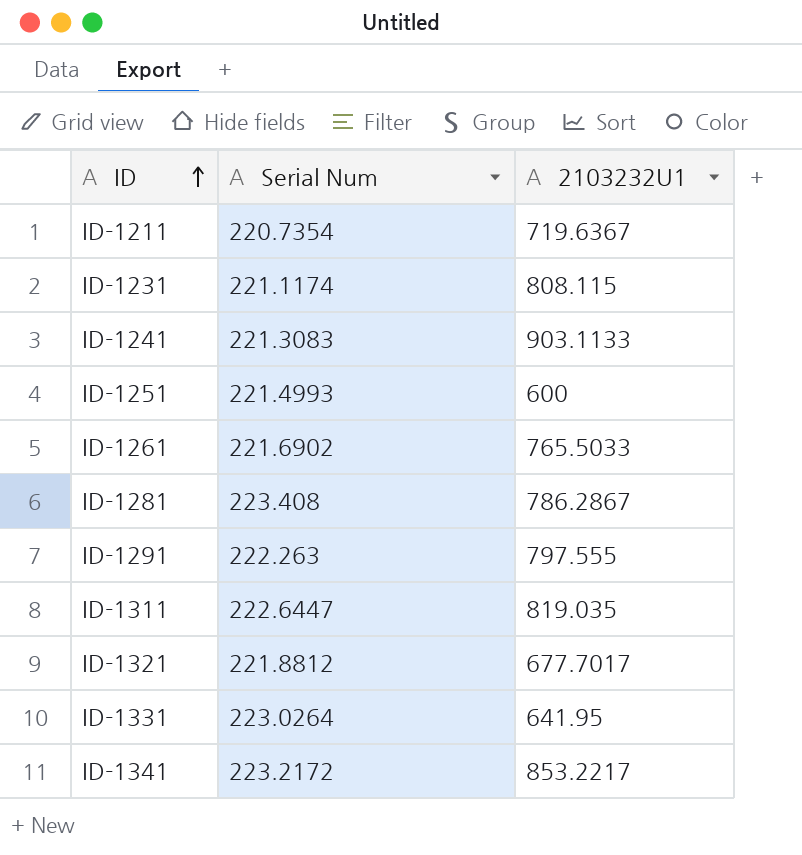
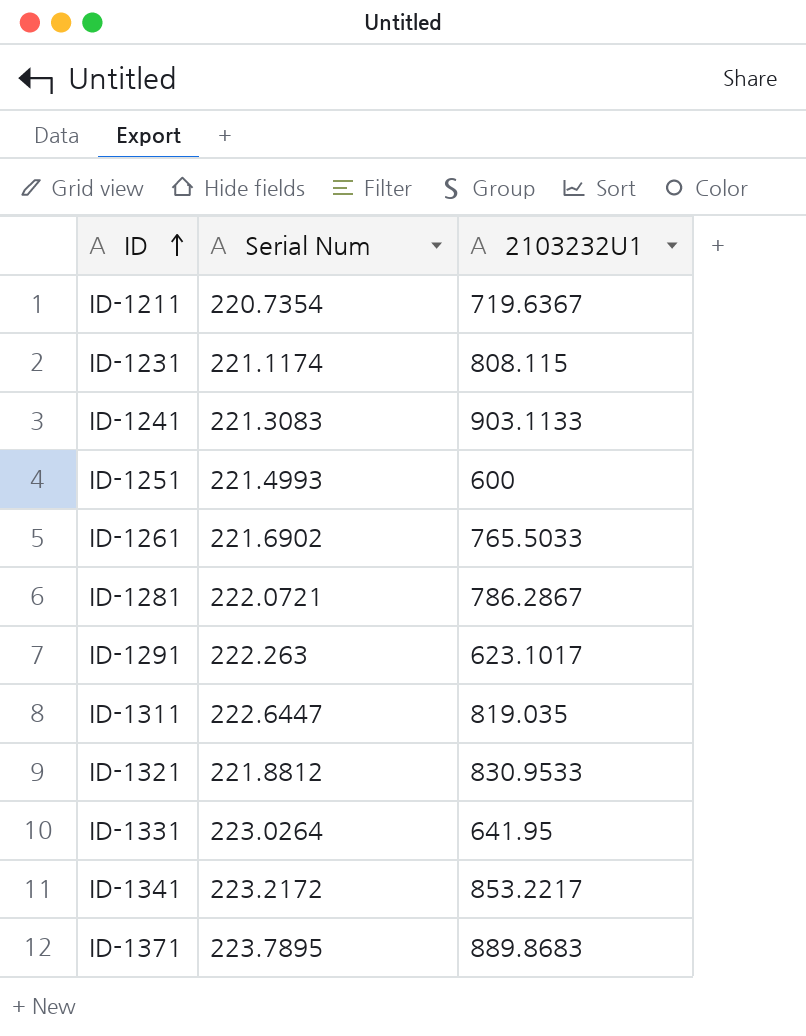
ID-1281 | Serial Num: 223.408 -> 222.0721
ID-1291 | 2103232U1: 797.555 -> 623.1017
ID-1321 | 2103232U1: 677.7017 -> 830.9533
row ID-1371: none -> 223.7895 | 889.8683

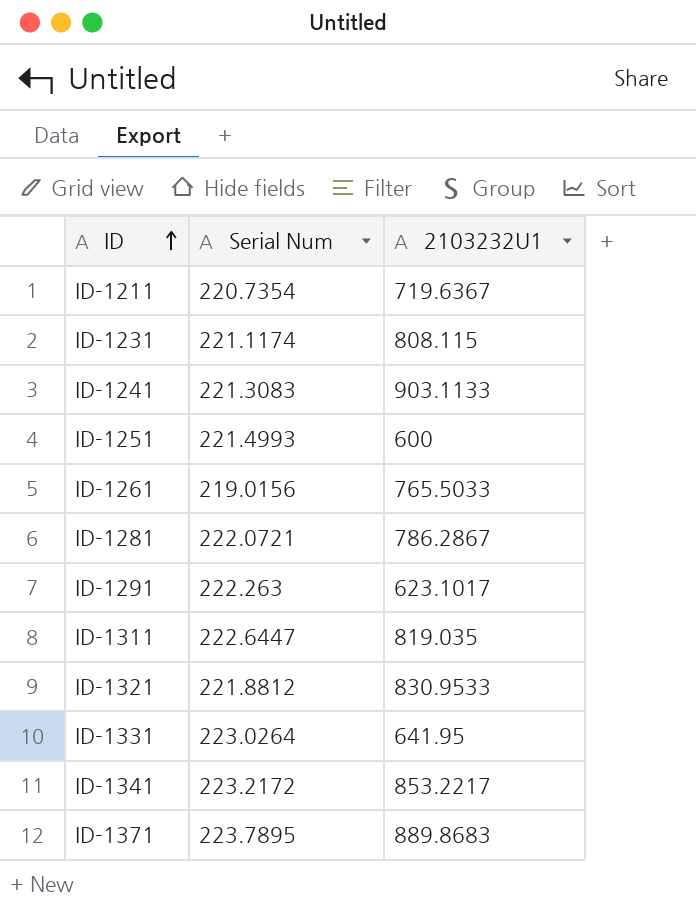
ID-1261 | Serial Num: 221.6902 -> 219.0156

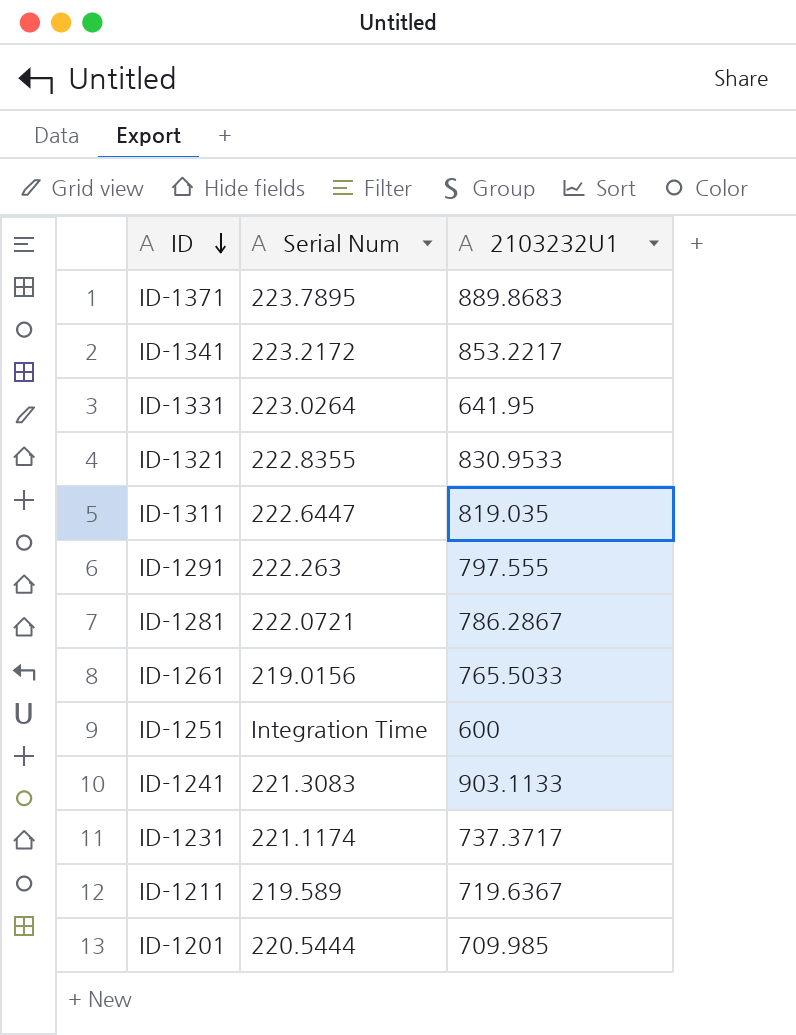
row order: ID ascending -> ID descending
ID-1321 | Serial Num: 221.8812 -> 222.8355
ID-1291 | 2103232U1: 623.1017 -> 797.555
ID-1251 | Serial Num: 221.4993 -> Integration Time
ID-1231 | 2103232U1: 808.115 -> 737.3717
ID-1211 | Serial Num: 220.7354 -> 219.589
row ID-1201: none -> 220.5444 | 709.985

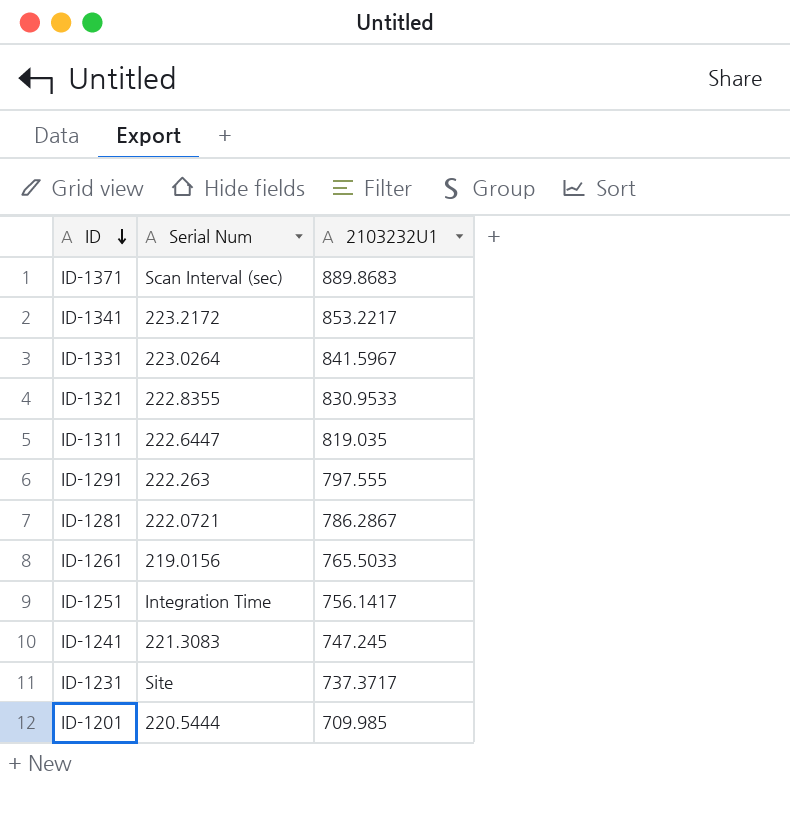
row ID-1211: 219.589 | 719.6367 -> none
ID-1371 | Serial Num: 223.7895 -> Scan Interval (sec)
ID-1331 | 2103232U1: 641.95 -> 841.5967
ID-1251 | 2103232U1: 600 -> 756.1417
ID-1241 | 2103232U1: 903.1133 -> 747.245
ID-1231 | Serial Num: 221.1174 -> Site

